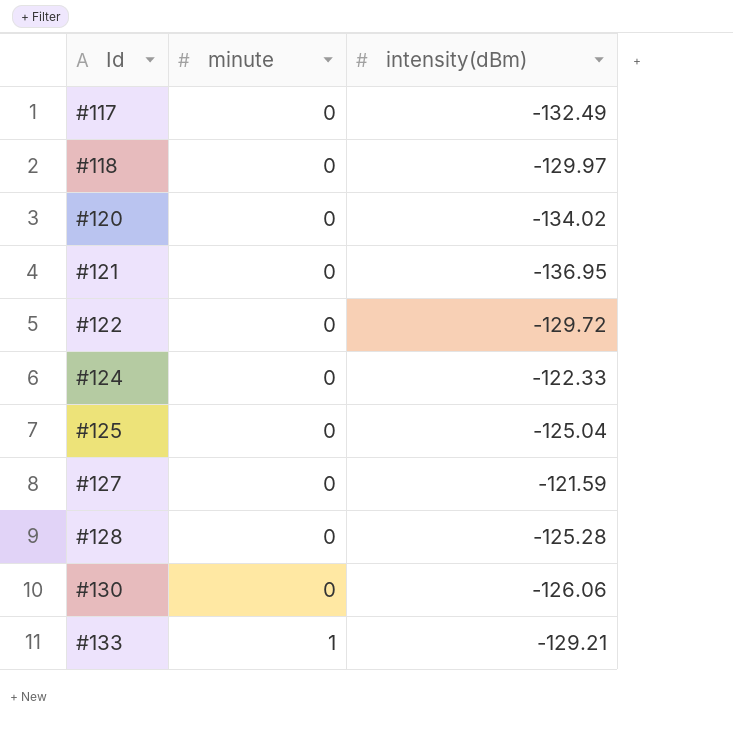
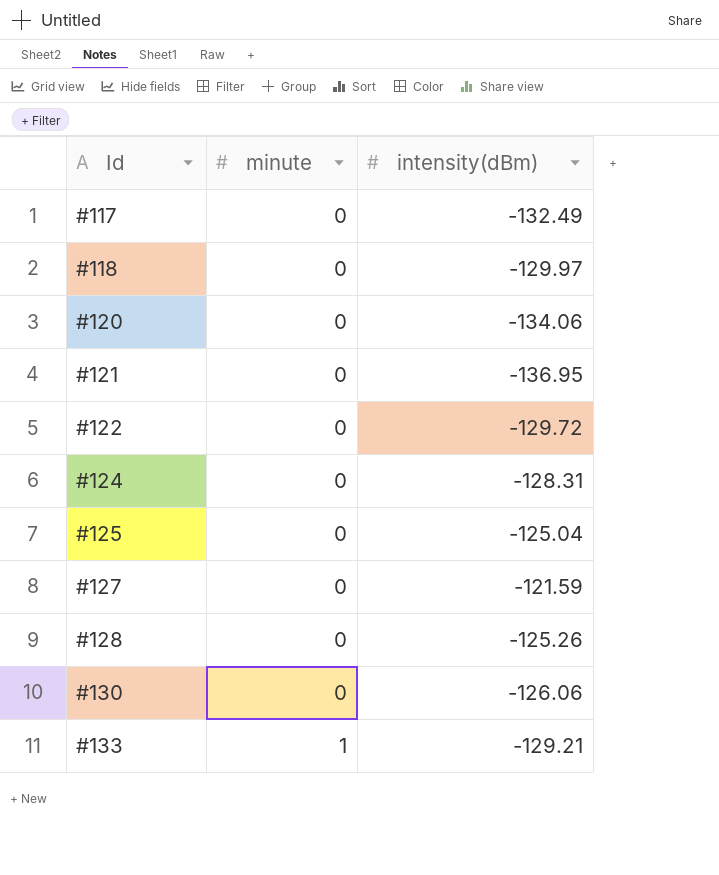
#120 | intensity(dBm): -134.02 -> -134.06
#124 | intensity(dBm): -122.33 -> -128.31
#128 | intensity(dBm): -125.28 -> -125.26

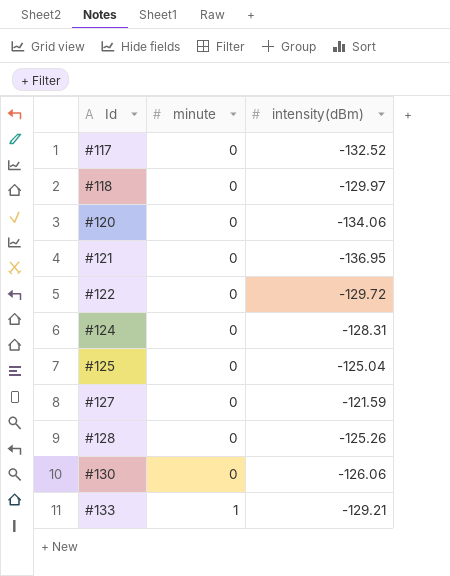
#117 | intensity(dBm): -132.49 -> -132.52

